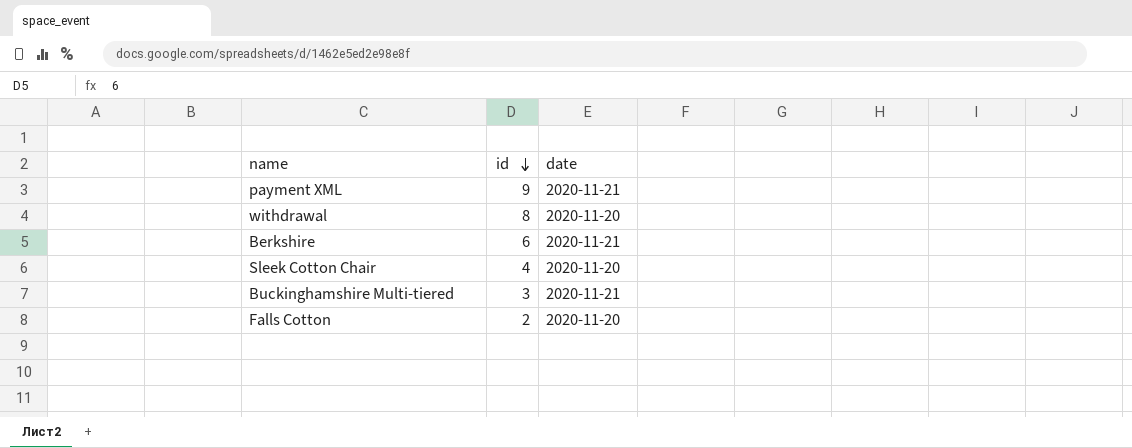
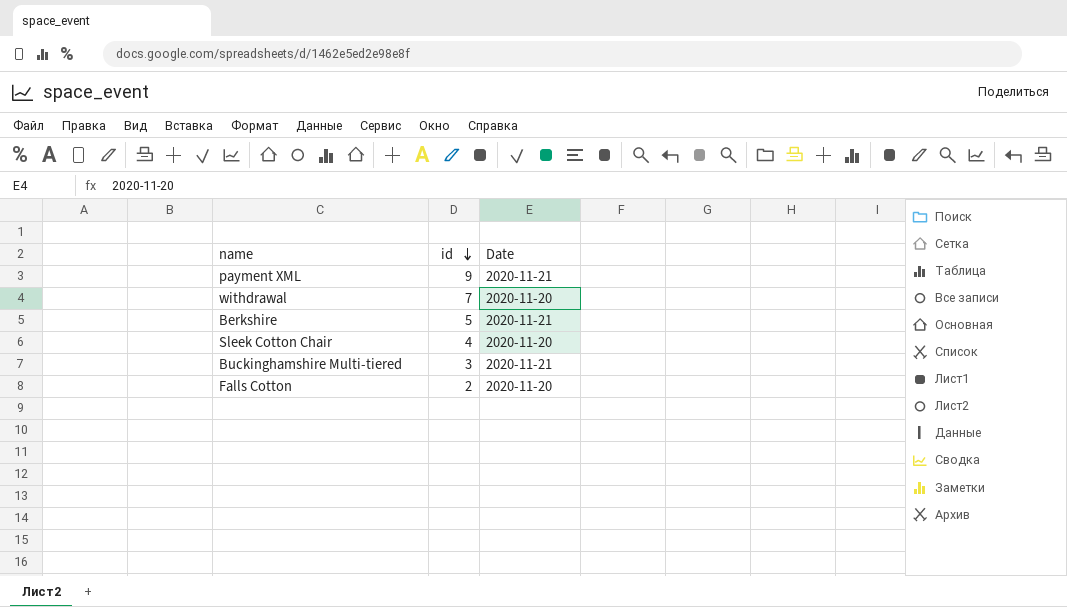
column name: date -> Date
withdrawal | id: 8 -> 7
Berkshire | id: 6 -> 5

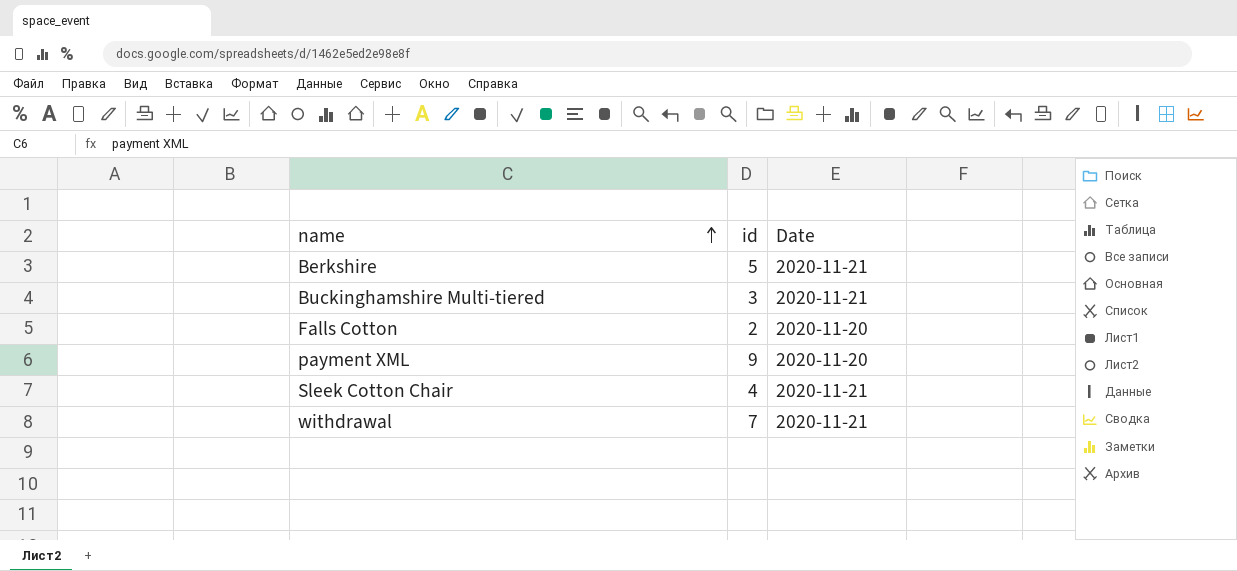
row order: id descending -> name ascending
payment XML | Date: 2020-11-21 -> 2020-11-20
Sleek Cotton Chair | Date: 2020-11-20 -> 2020-11-21
withdrawal | Date: 2020-11-20 -> 2020-11-21

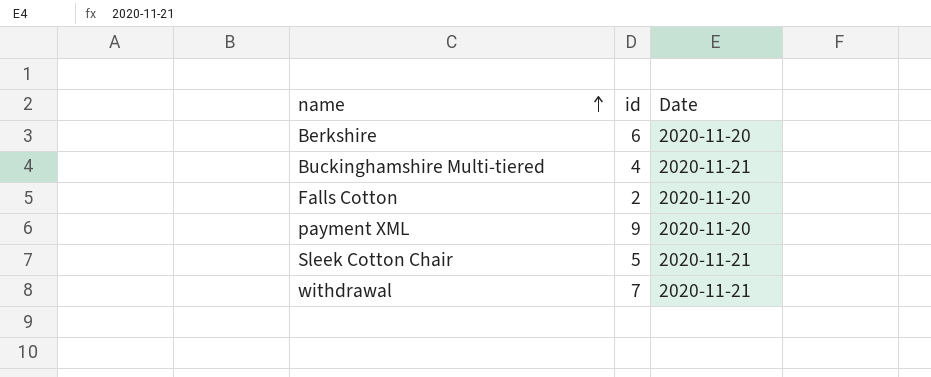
Berkshire | id: 5 -> 6
Berkshire | Date: 2020-11-21 -> 2020-11-20
Buckinghamshire Multi-tiered | id: 3 -> 4
Sleek Cotton Chair | id: 4 -> 5

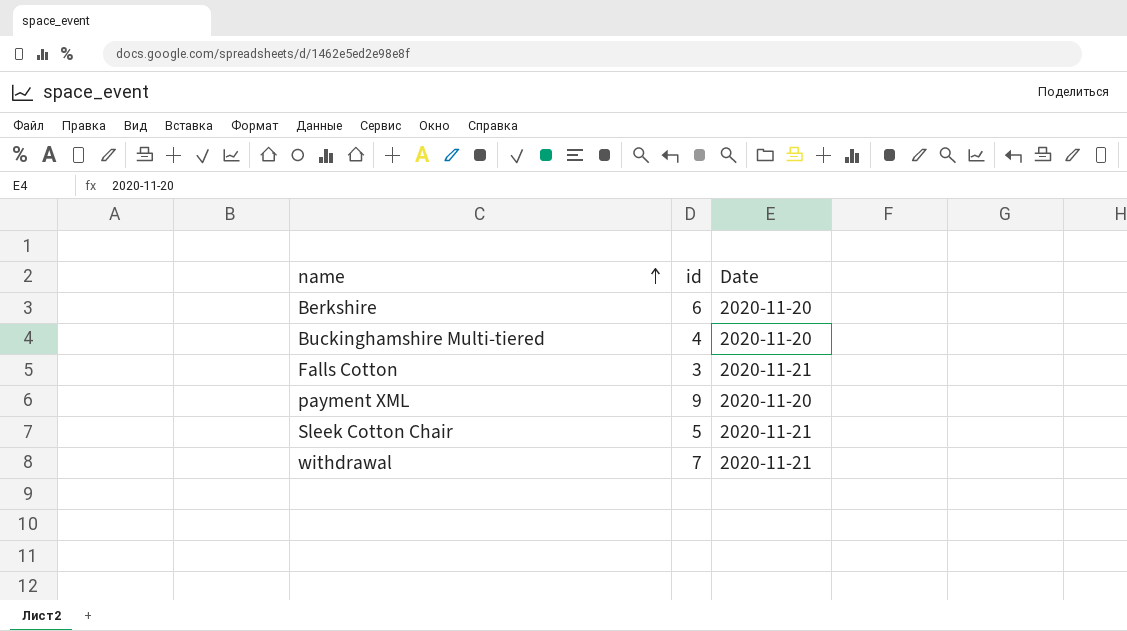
Buckinghamshire Multi-tiered | Date: 2020-11-21 -> 2020-11-20
Falls Cotton | id: 2 -> 3
Falls Cotton | Date: 2020-11-20 -> 2020-11-21

